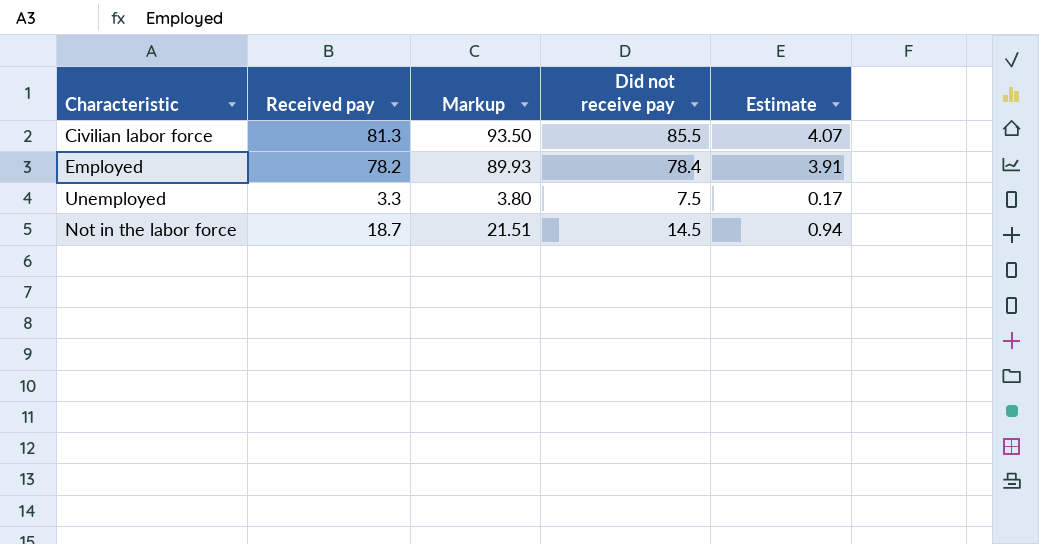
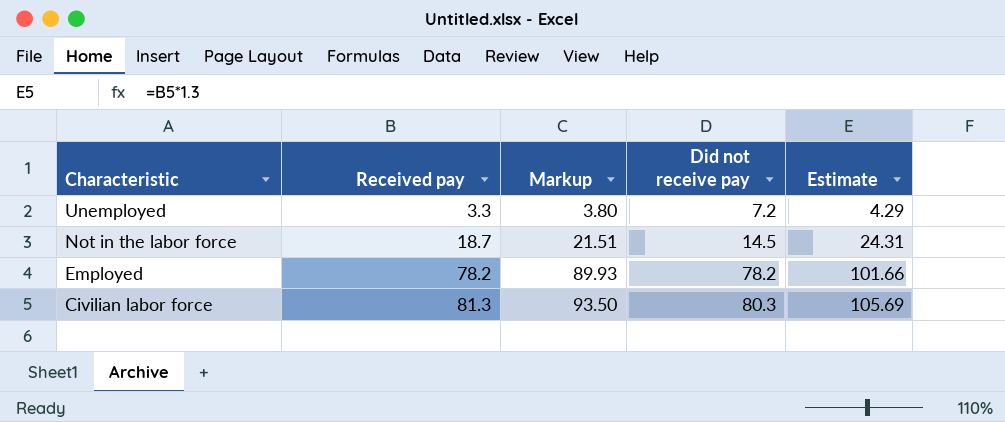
row order: none -> Characteristic descending
column Estimate | formula: [Received pay] * 0.05 -> [Received pay] * 1.3
Unemployed | Did not receive pay: 7.5 -> 7.2
Employed | Did not receive pay: 78.4 -> 78.2
Civilian labor force | Did not receive pay: 85.5 -> 80.3

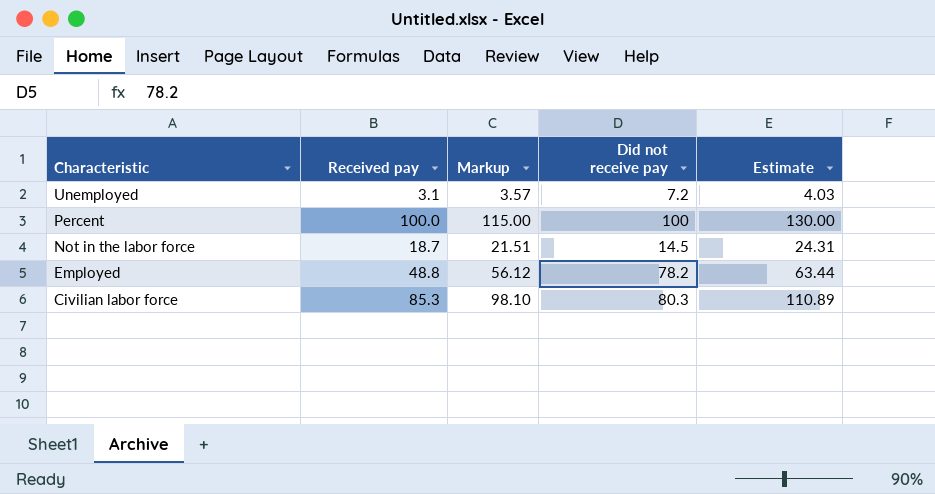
Unemployed | Received pay: 3.3 -> 3.1
Unemployed | Markup: 3.80 -> 3.57
Unemployed | Estimate: 4.29 -> 4.03
row Percent: none -> 100.0 | 115.00 | 100 | 130.00
Employed | Received pay: 78.2 -> 48.8
Employed | Markup: 89.93 -> 56.12
Employed | Estimate: 101.66 -> 63.44
Civilian labor force | Received pay: 81.3 -> 85.3
Civilian labor force | Markup: 93.50 -> 98.10
Civilian labor force | Estimate: 105.69 -> 110.89

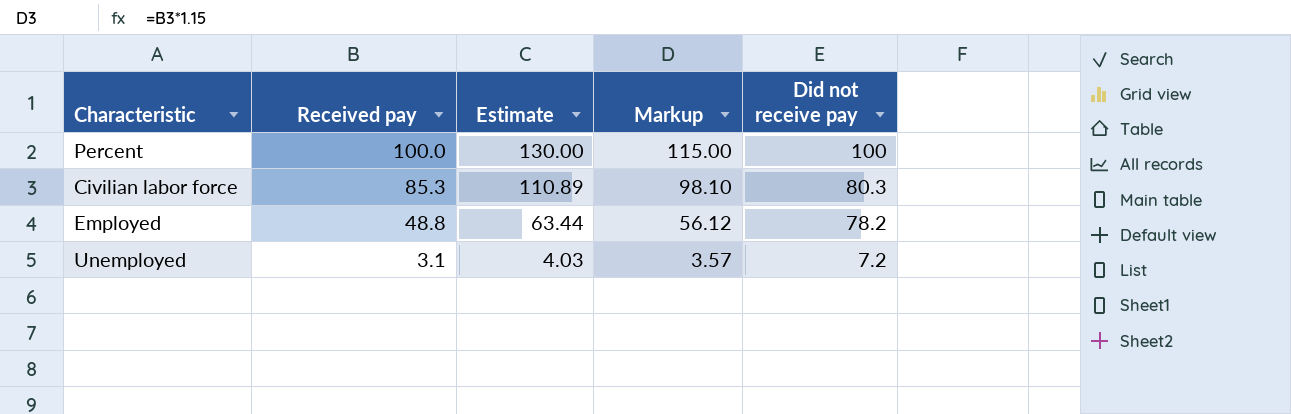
row order: Characteristic descending -> Received pay descending
column Estimate | position: 5 -> 3
row Not in the labor force: 18.7 | 21.51 | 14.5 | 24.31 -> none

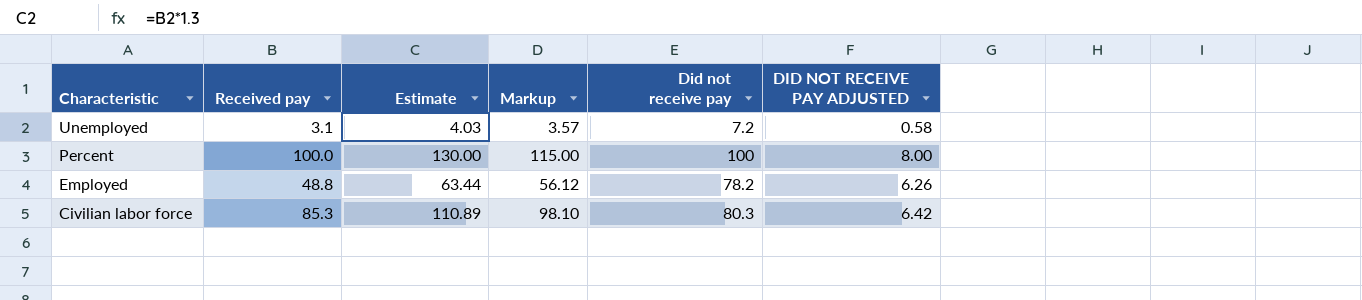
row order: Received pay descending -> Characteristic descending
column DID NOT RECEIVE PAY ADJUSTED | formula: none -> [Did not receive pay] * 0.08

